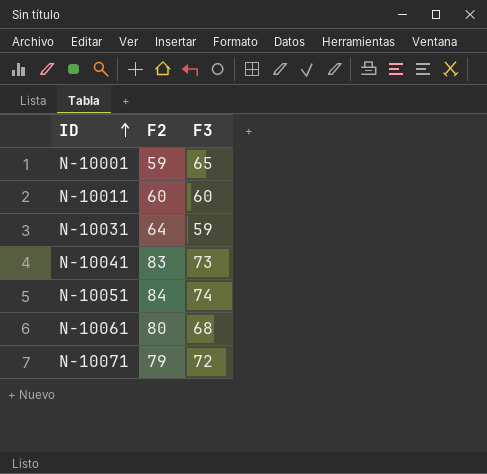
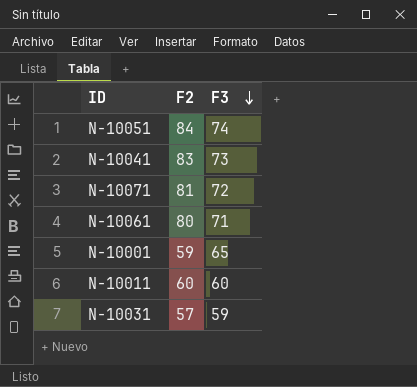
row order: ID ascending -> F3 descending
N-10071 | F2: 79 -> 81
N-10061 | F3: 68 -> 71
N-10031 | F2: 64 -> 57

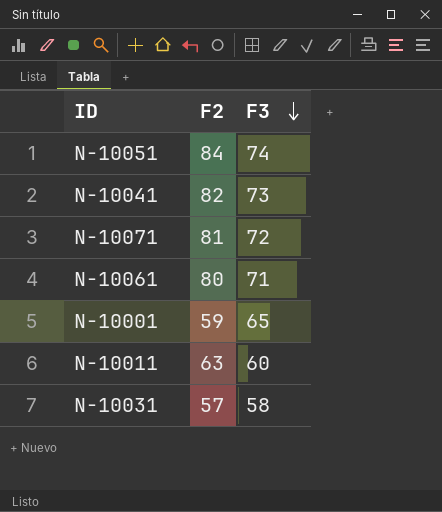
N-10041 | F2: 83 -> 82
N-10011 | F2: 60 -> 63
N-10031 | F3: 59 -> 58

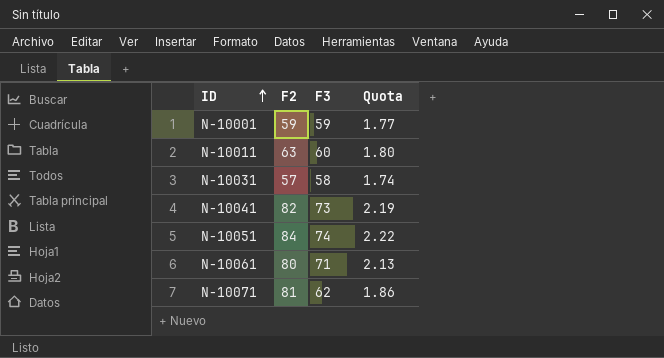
row order: F3 descending -> ID ascending
column Quota | formula: none -> [F3] * 0.03
N-10001 | F3: 65 -> 59
N-10071 | F3: 72 -> 62

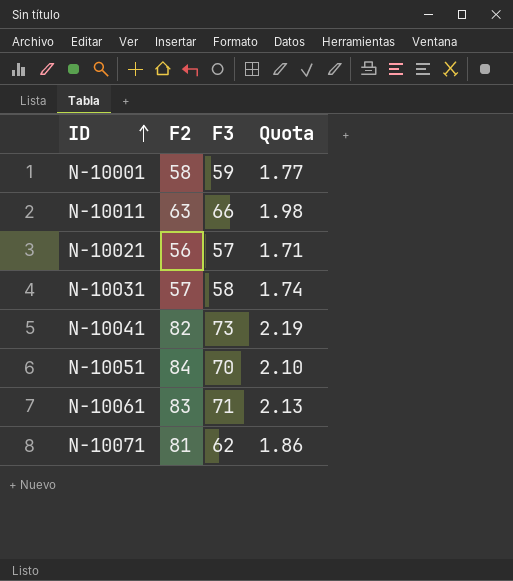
N-10001 | F2: 59 -> 58
N-10011 | F3: 60 -> 66
N-10011 | Quota: 1.80 -> 1.98
row N-10021: none -> 56 | 57 | 1.71
N-10051 | F3: 74 -> 70
N-10051 | Quota: 2.22 -> 2.10
N-10061 | F2: 80 -> 83

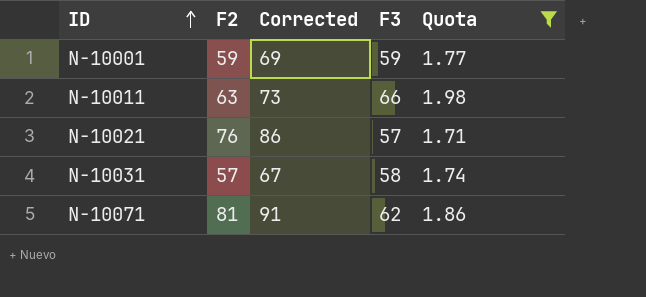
filter: none -> Quota <= 1.98
column Corrected | formula: none -> [F2] + 10
N-10001 | F2: 58 -> 59
N-10021 | F2: 56 -> 76

